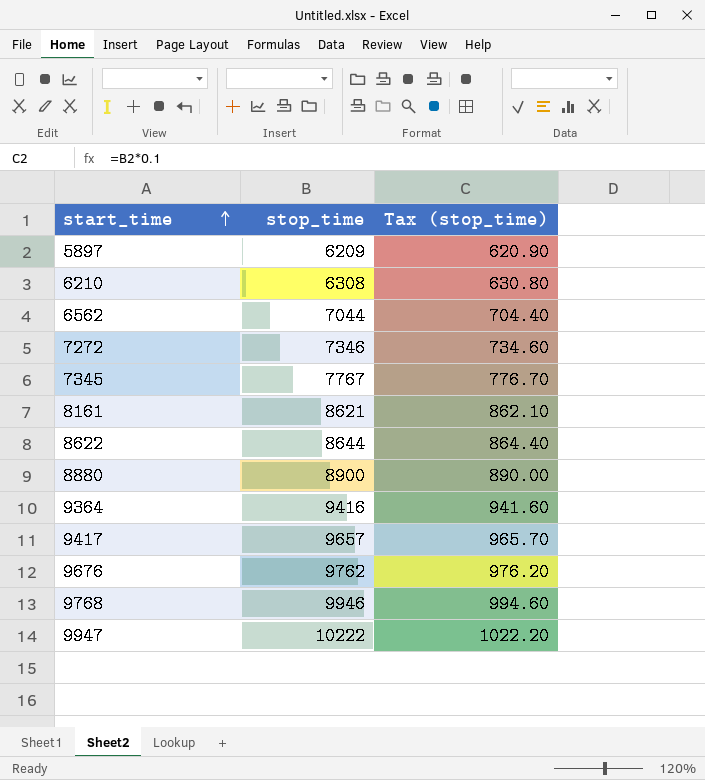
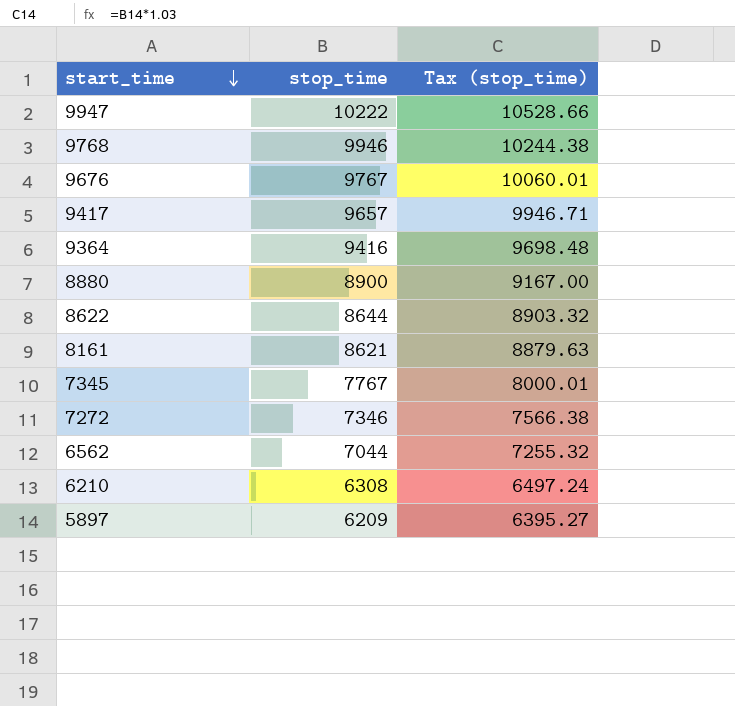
row order: start_time ascending -> start_time descending
column Tax (stop_time) | formula: [stop_time] * 0.1 -> [stop_time] * 1.03
9676 | stop_time: 9762 -> 9767

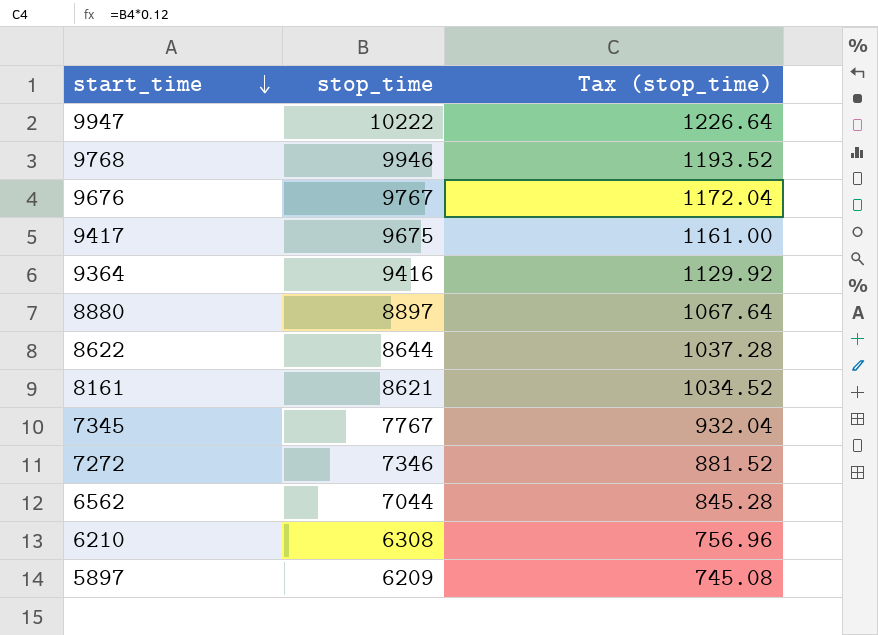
column Tax (stop_time) | formula: [stop_time] * 1.03 -> [stop_time] * 0.12
9417 | stop_time: 9657 -> 9675
8880 | stop_time: 8900 -> 8897

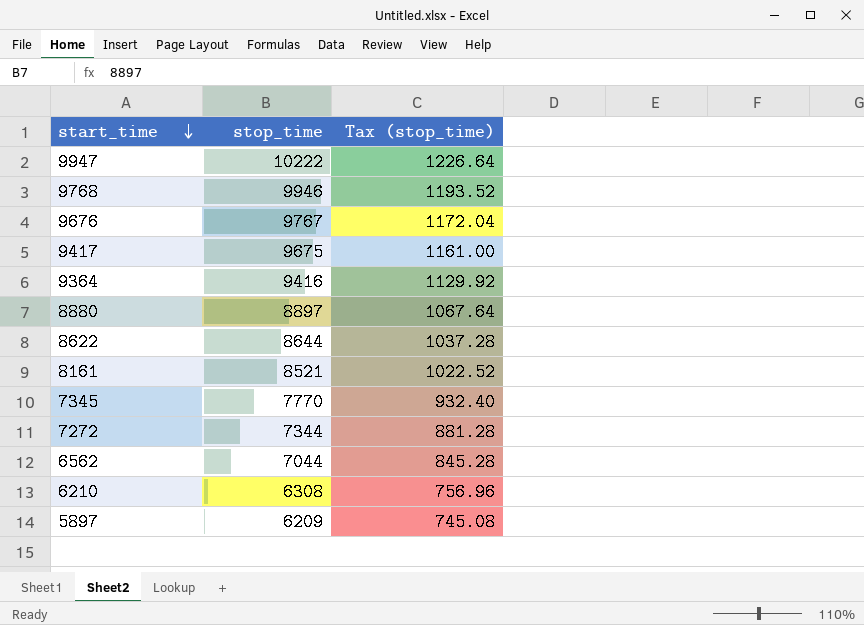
8161 | stop_time: 8621 -> 8521
8161 | Tax (stop_time): 1034.52 -> 1022.52
7345 | stop_time: 7767 -> 7770
7345 | Tax (stop_time): 932.04 -> 932.40
7272 | stop_time: 7346 -> 7344
7272 | Tax (stop_time): 881.52 -> 881.28

